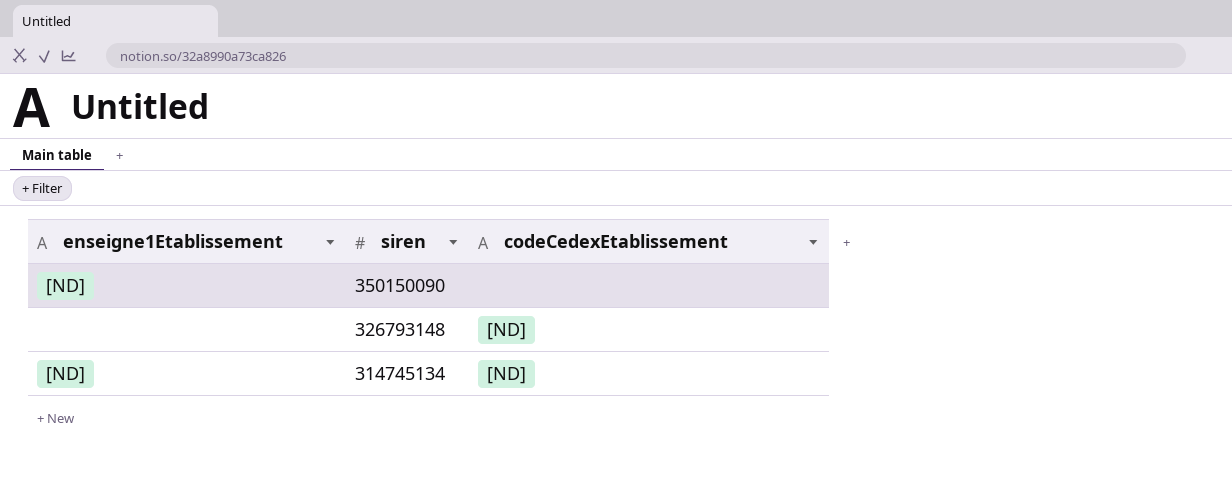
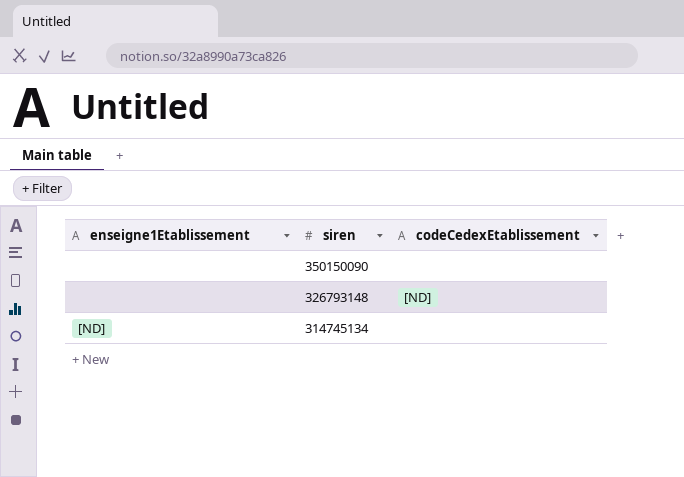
350150090 | enseigne1Etablissement: [ND] -> none
314745134 | codeCedexEtablissement: [ND] -> none

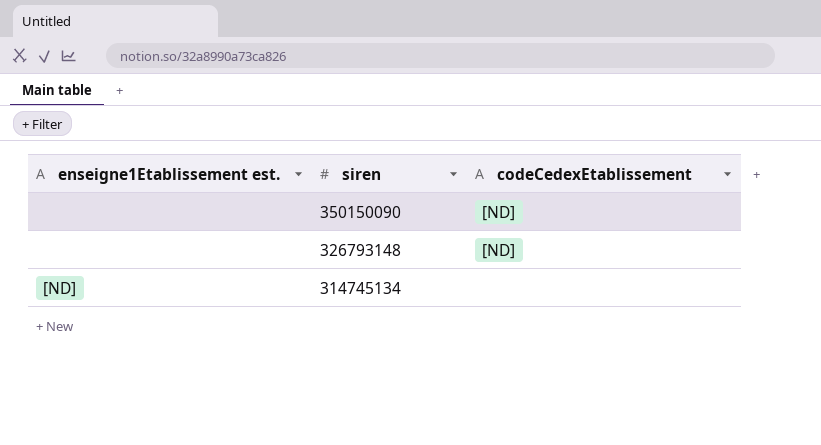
column name: enseigne1Etablissement -> enseigne1Etablissement est.
350150090 | codeCedexEtablissement: none -> [ND]

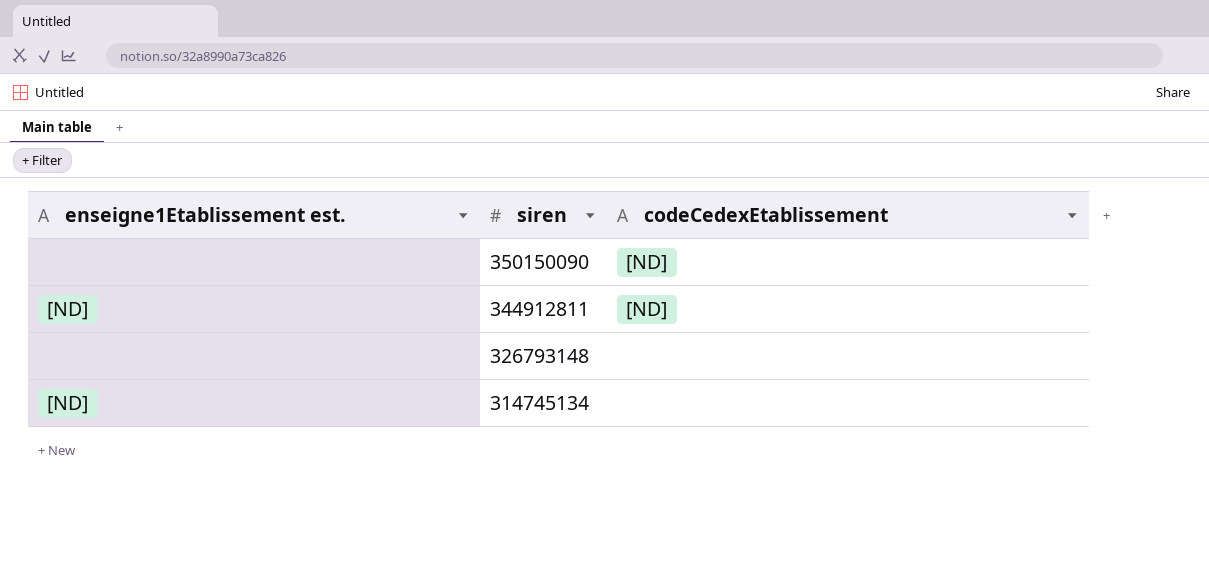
row 344912811: none -> [ND] | [ND]
326793148 | codeCedexEtablissement: [ND] -> none

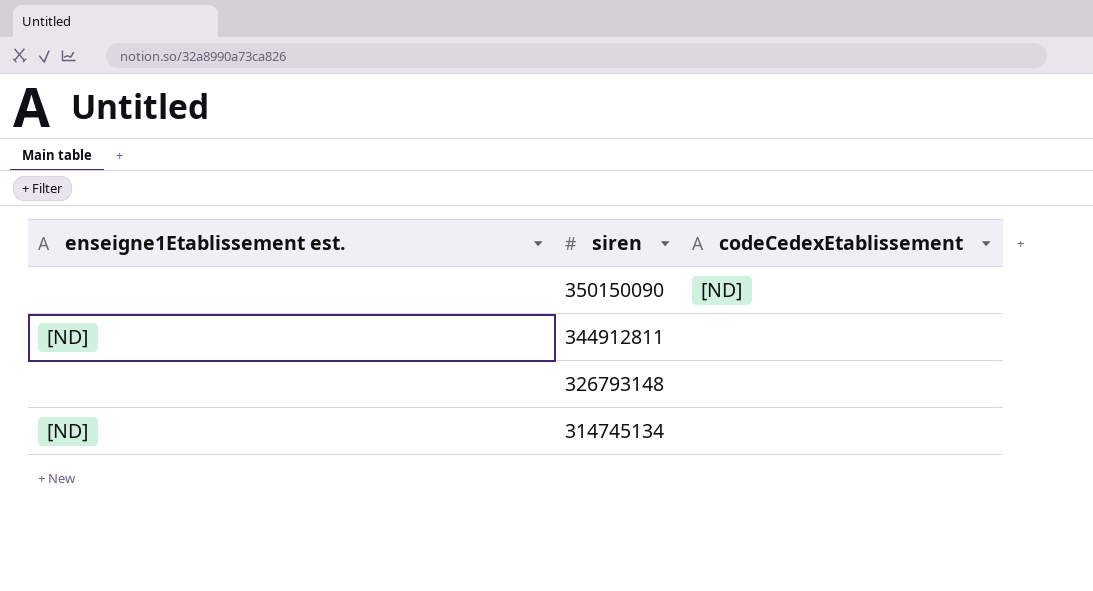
344912811 | codeCedexEtablissement: [ND] -> none

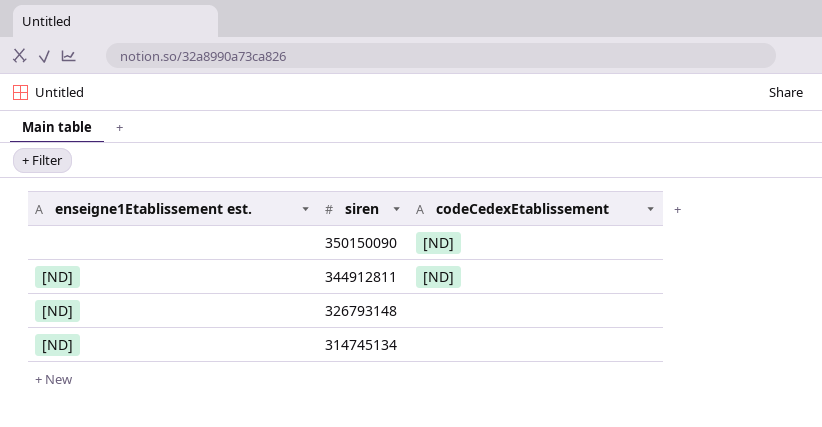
344912811 | codeCedexEtablissement: none -> [ND]
326793148 | enseigne1Etablissement est.: none -> [ND]

